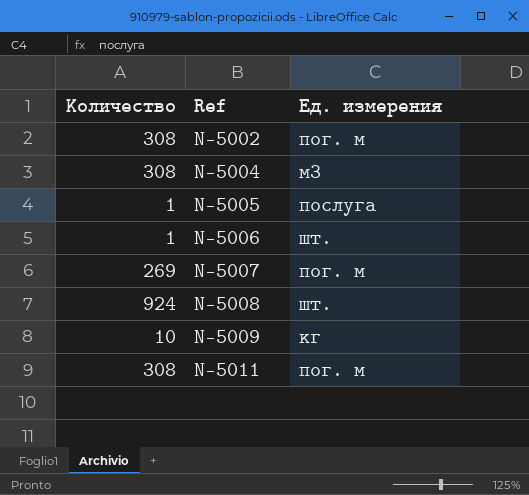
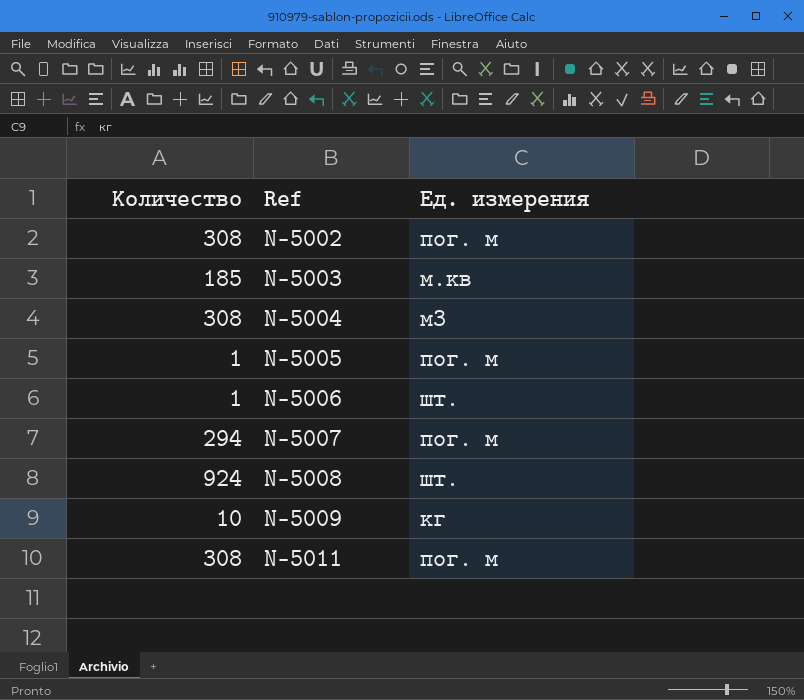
row N-5003: none -> 185 | м.кв
N-5005 | Ед. измерения: послуга -> пог. м
N-5007 | Количество: 269 -> 294

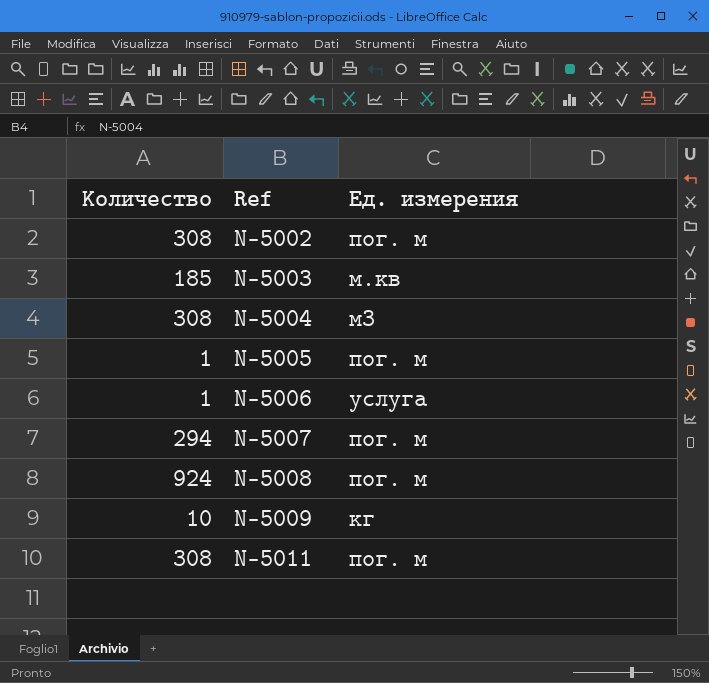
N-5006 | Ед. измерения: шт. -> услуга
N-5008 | Ед. измерения: шт. -> пог. м

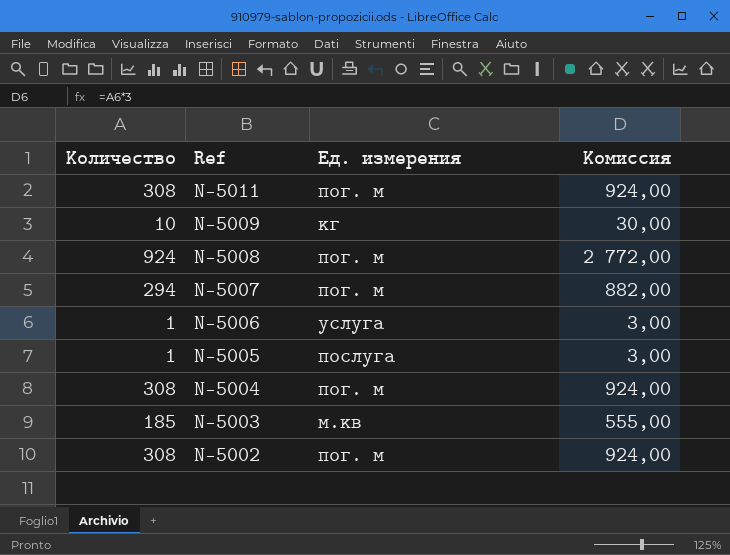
row order: Ref ascending -> Ref descending
column Комиссия | formula: none -> [Количество] * 3
N-5005 | Ед. измерения: пог. м -> послуга
N-5004 | Ед. измерения: м3 -> пог. м

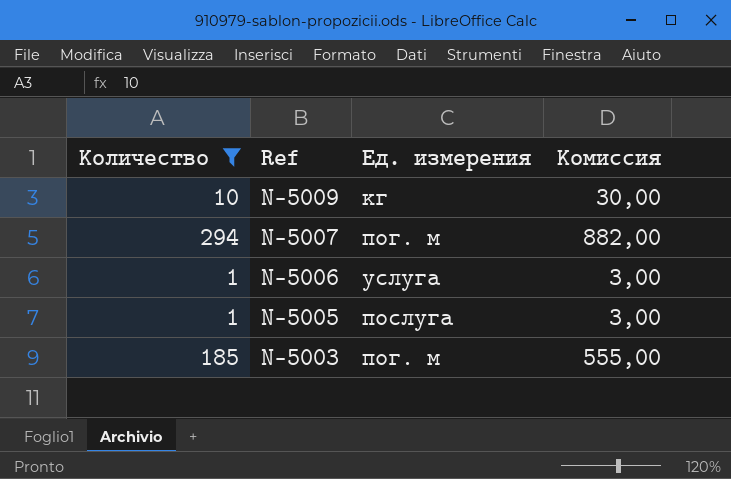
filter: none -> Количество <= 294
N-5003 | Ед. измерения: м.кв -> пог. м

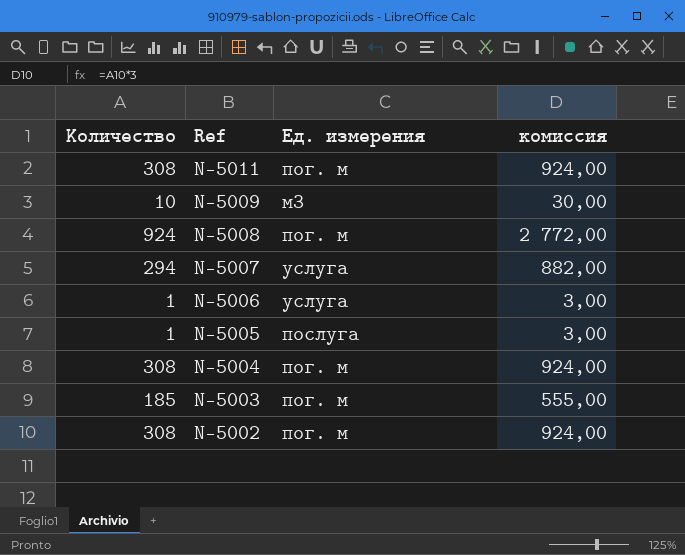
filter: Количество <= 294 -> none
column name: Комиссия -> комиссия
N-5009 | Ед. измерения: кг -> м3
N-5007 | Ед. измерения: пог. м -> услуга

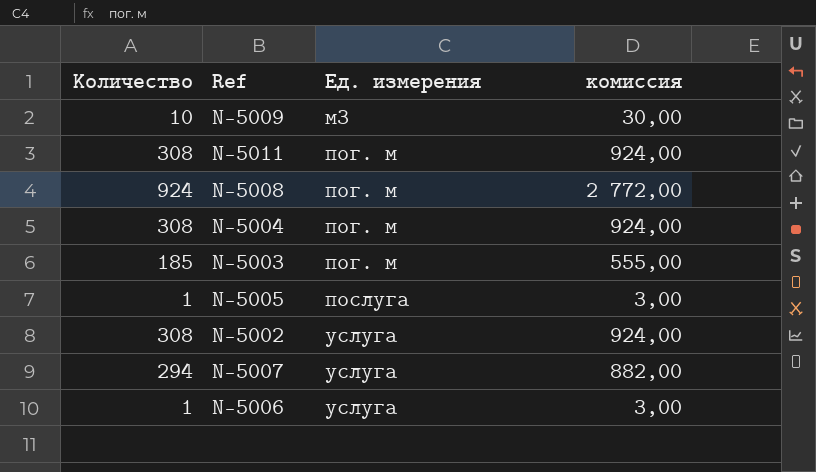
row order: Ref descending -> Ед. измерения ascending
N-5002 | Ед. измерения: пог. м -> услуга

